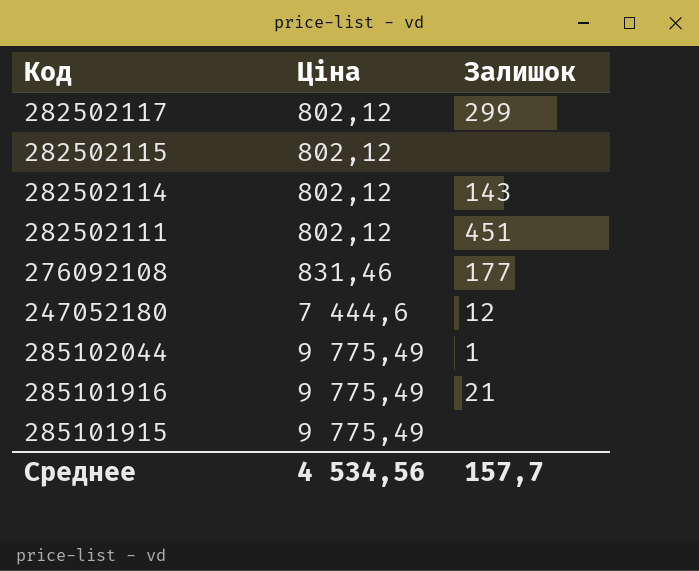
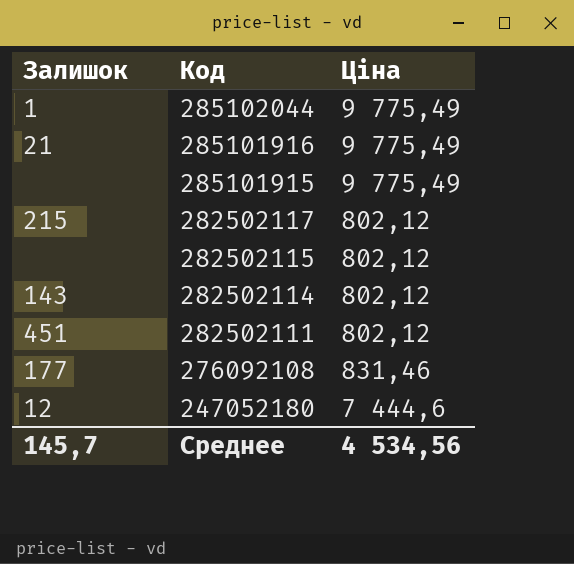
row order: Ціна ascending -> Код descending
column Залишок | position: 3 -> 1
282502117 | Залишок: 299 -> 215
Среднее | Залишок: 157,7 -> 145,7

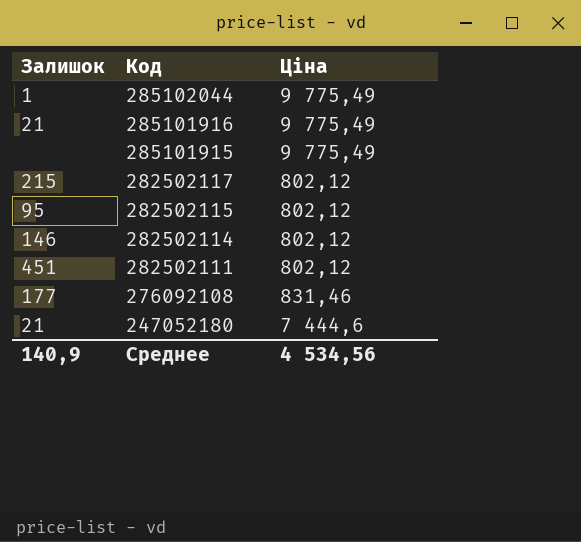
282502115 | Залишок: none -> 95
282502114 | Залишок: 143 -> 146
247052180 | Залишок: 12 -> 21
Среднее | Залишок: 145,7 -> 140,9

